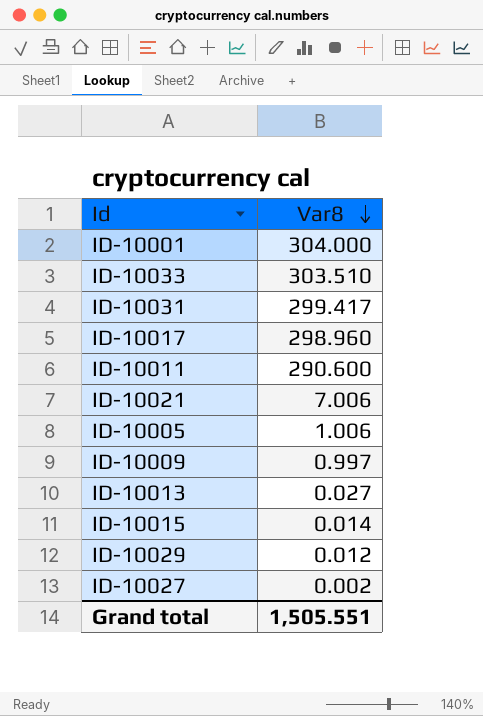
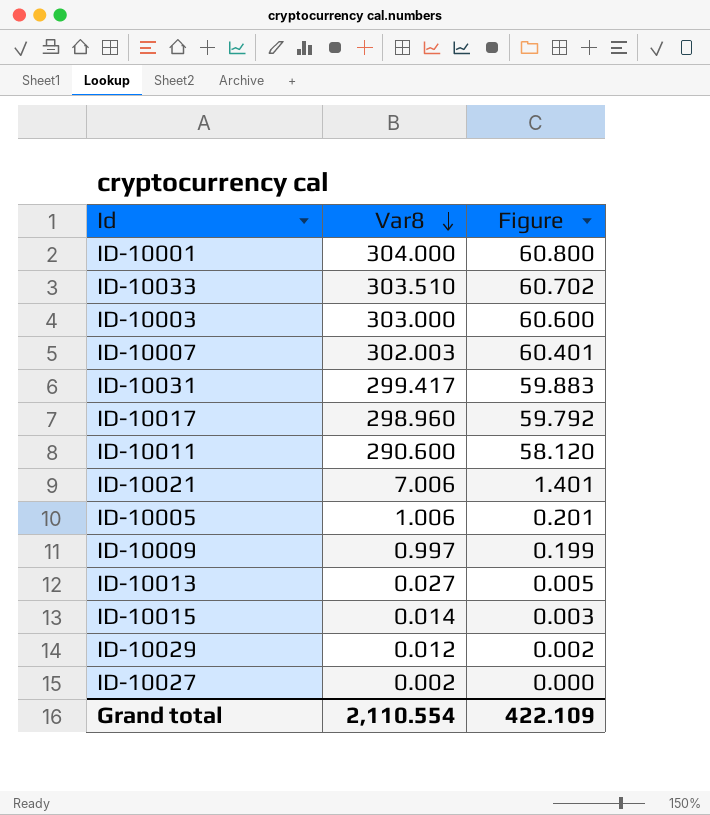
column Figure | formula: none -> [Var8] * 0.2
row ID-10003: none -> 303.000 | 60.600
row ID-10007: none -> 302.003 | 60.401
Grand total | Var8: 1,505.551 -> 2,110.554

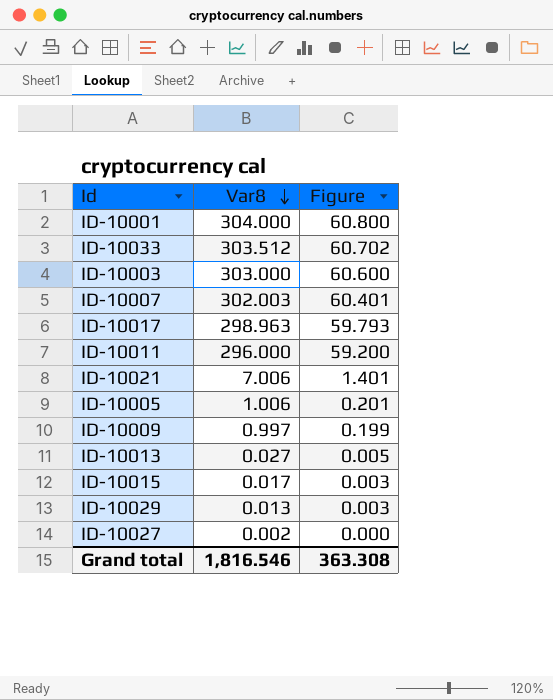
row ID-10031: 299.417 | 59.883 -> none
ID-10033 | Var8: 303.510 -> 303.512
ID-10017 | Var8: 298.960 -> 298.963
ID-10017 | Figure: 59.792 -> 59.793
ID-10011 | Var8: 290.600 -> 296.000
ID-10011 | Figure: 58.120 -> 59.200
ID-10015 | Var8: 0.014 -> 0.017
ID-10029 | Var8: 0.012 -> 0.013
ID-10029 | Figure: 0.002 -> 0.003
Grand total | Var8: 2,110.554 -> 1,816.546
Grand total | Figure: 422.109 -> 363.308

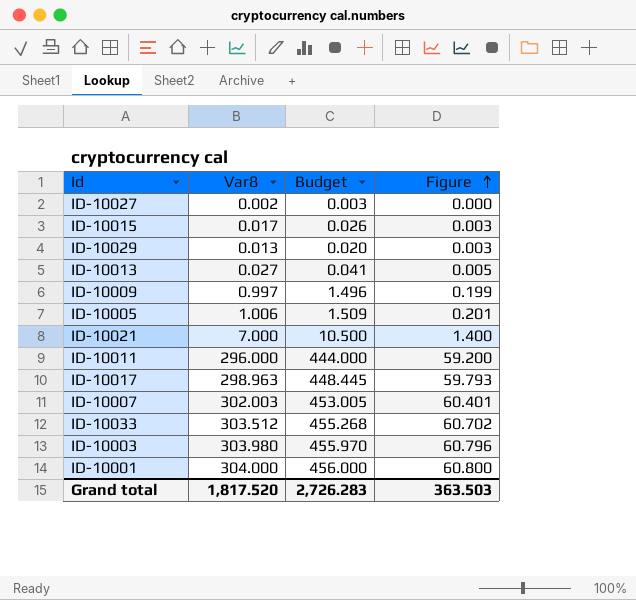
row order: Var8 descending -> Figure ascending
column Budget | formula: none -> [Var8] * 1.5
ID-10021 | Var8: 7.006 -> 7.000
ID-10021 | Figure: 1.401 -> 1.400
ID-10003 | Var8: 303.000 -> 303.980
ID-10003 | Figure: 60.600 -> 60.796
Grand total | Var8: 1,816.546 -> 1,817.520
Grand total | Figure: 363.308 -> 363.503

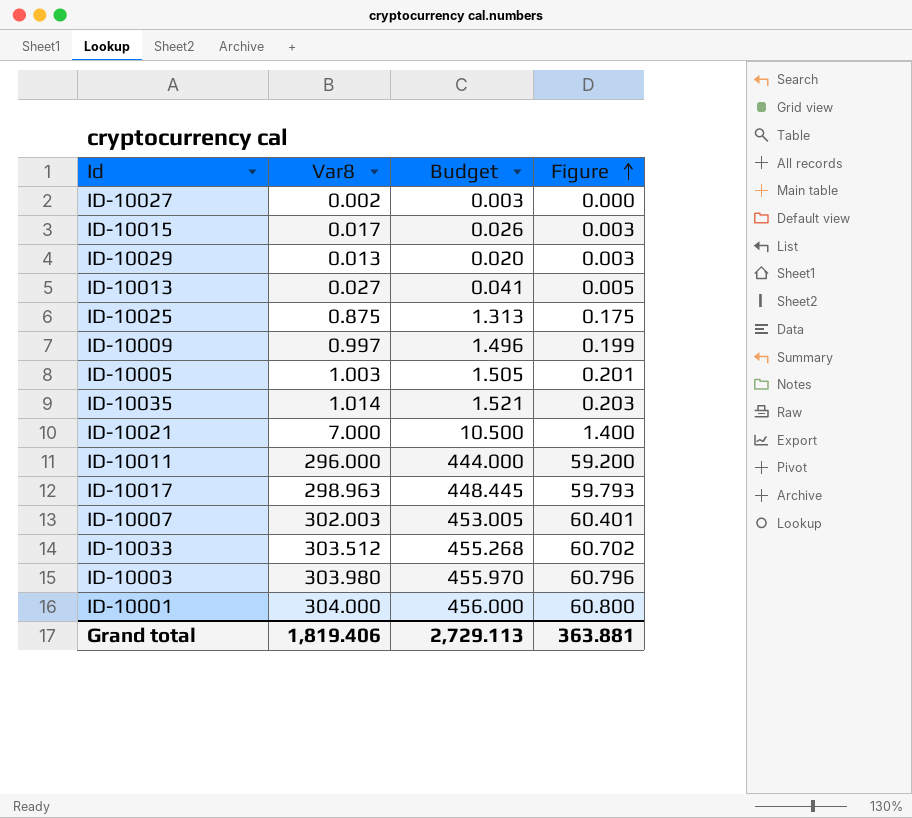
row ID-10025: none -> 0.875 | 1.313 | 0.175
ID-10005 | Var8: 1.006 -> 1.003
ID-10005 | Budget: 1.509 -> 1.505
row ID-10035: none -> 1.014 | 1.521 | 0.203
Grand total | Var8: 1,817.520 -> 1,819.406
Grand total | Budget: 2,726.283 -> 2,729.113
Grand total | Figure: 363.503 -> 363.881

